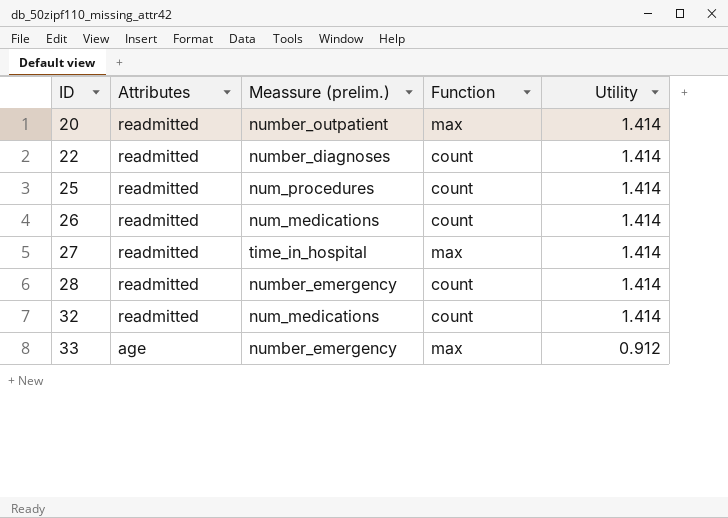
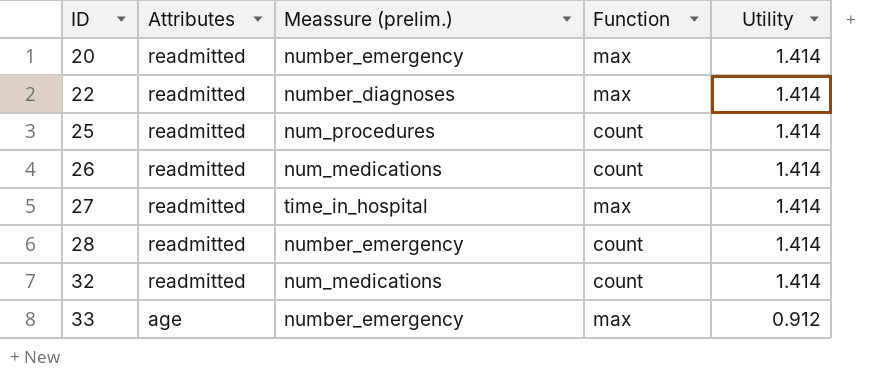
20 | Meassure (prelim.): number_outpatient -> number_emergency
22 | Function: count -> max

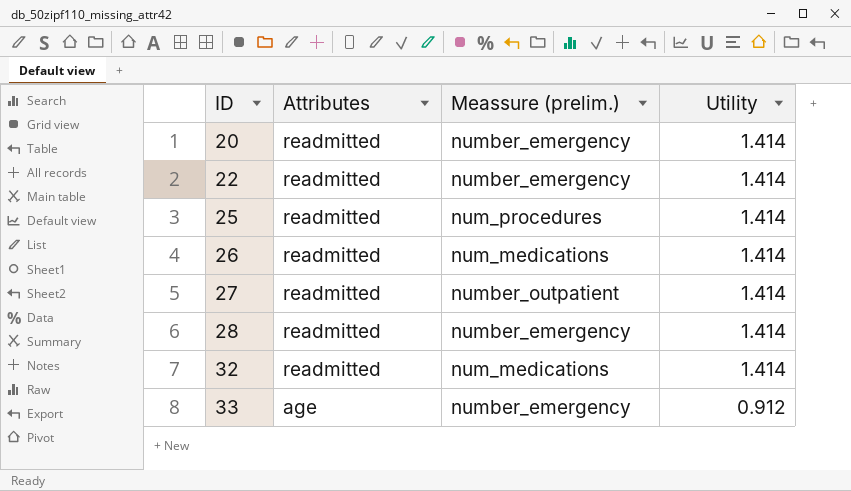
column Function | position: 4 -> none
22 | Meassure (prelim.): number_diagnoses -> number_emergency
27 | Meassure (prelim.): time_in_hospital -> number_outpatient

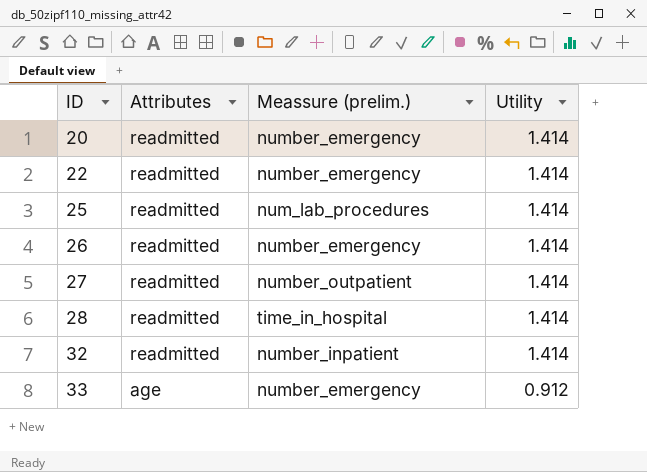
25 | Meassure (prelim.): num_procedures -> num_lab_procedures
26 | Meassure (prelim.): num_medications -> number_emergency
28 | Meassure (prelim.): number_emergency -> time_in_hospital
32 | Meassure (prelim.): num_medications -> number_inpatient

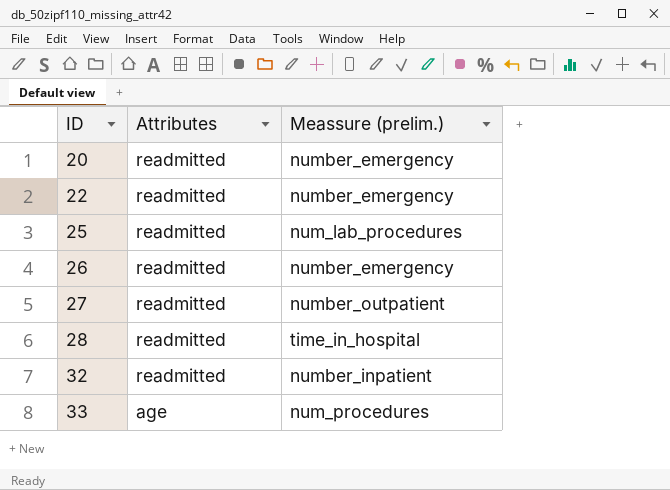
column Utility | position: 4 -> none
33 | Meassure (prelim.): number_emergency -> num_procedures

